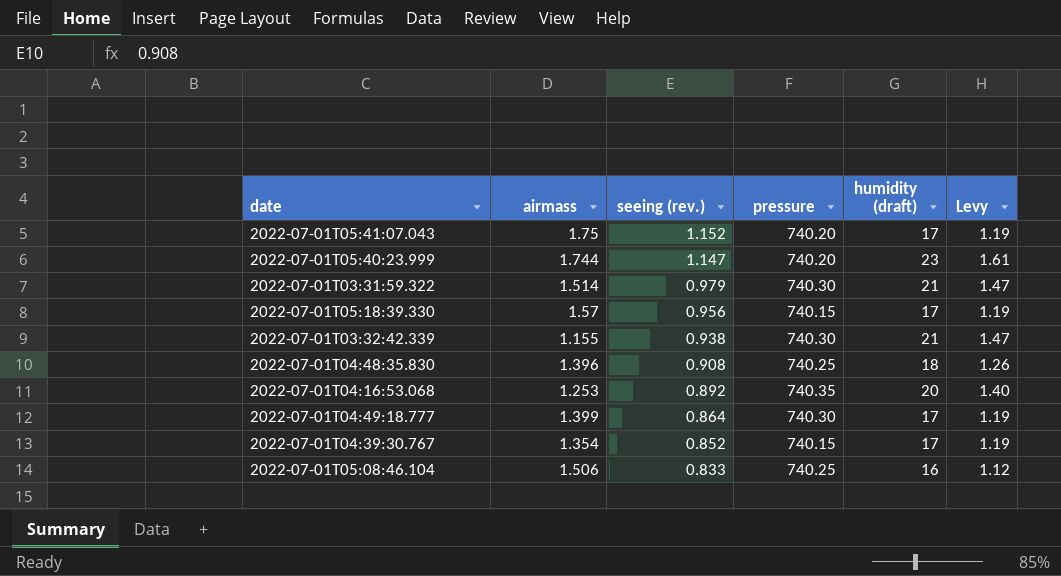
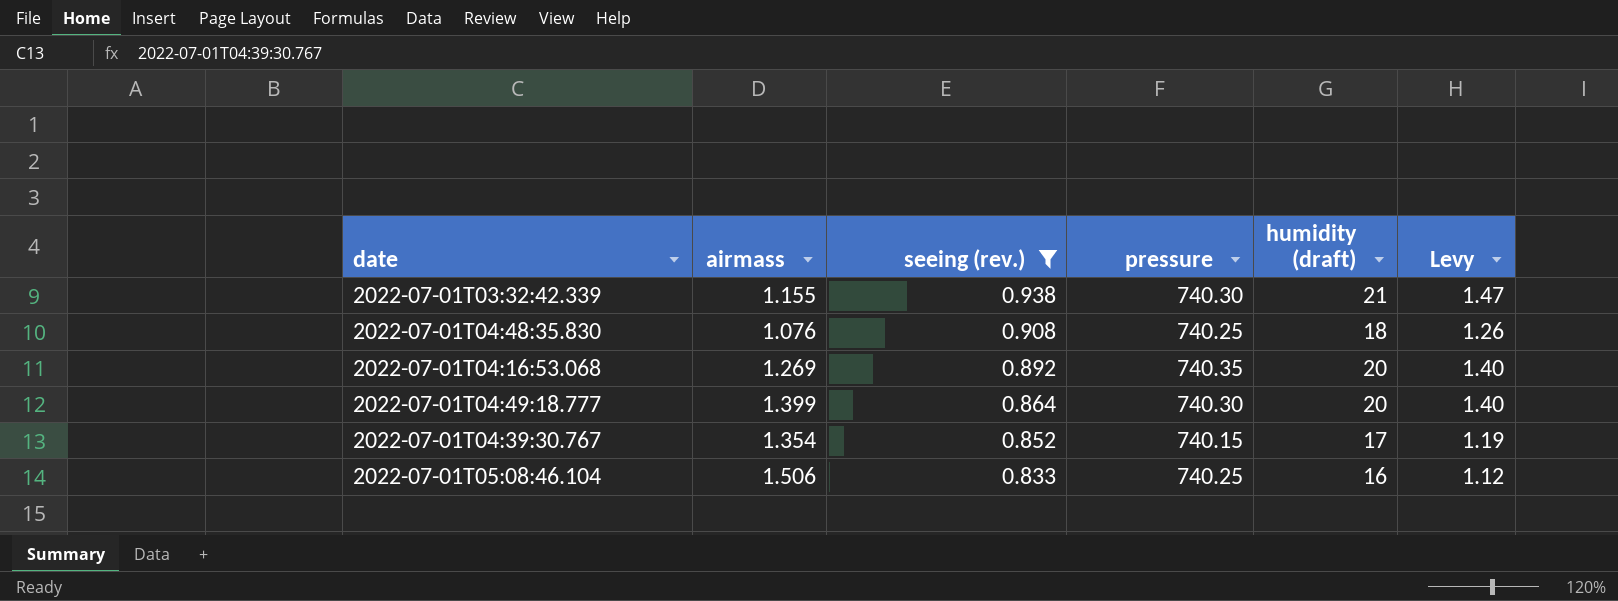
filter: none -> seeing (rev.) <= 0.938
2022-07-01T04:48:35.830 | airmass: 1.396 -> 1.076
2022-07-01T04:16:53.068 | airmass: 1.253 -> 1.269
2022-07-01T04:49:18.777 | humidity (draft): 17 -> 20
2022-07-01T04:49:18.777 | Levy: 1.19 -> 1.40

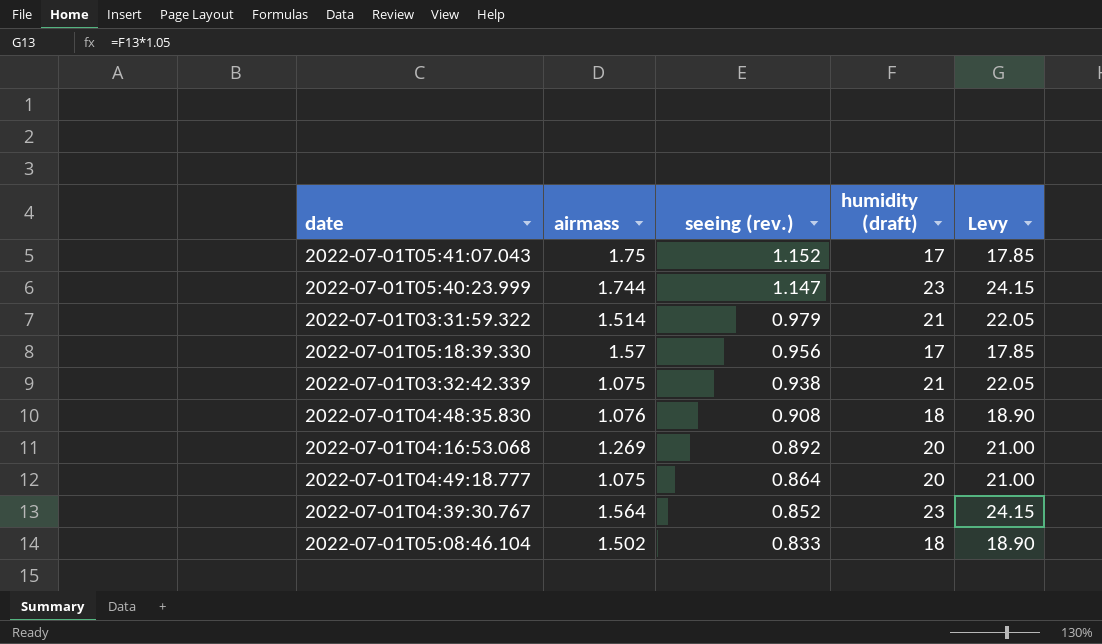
filter: seeing (rev.) <= 0.938 -> none
column pressure | position: 4 -> none
column Levy | formula: [humidity (draft)] * 0.07 -> [humidity (draft)] * 1.05
2022-07-01T03:32:42.339 | airmass: 1.155 -> 1.075
2022-07-01T04:49:18.777 | airmass: 1.399 -> 1.075
2022-07-01T04:39:30.767 | airmass: 1.354 -> 1.564
2022-07-01T04:39:30.767 | humidity (draft): 17 -> 23
2022-07-01T05:08:46.104 | airmass: 1.506 -> 1.502
2022-07-01T05:08:46.104 | humidity (draft): 16 -> 18

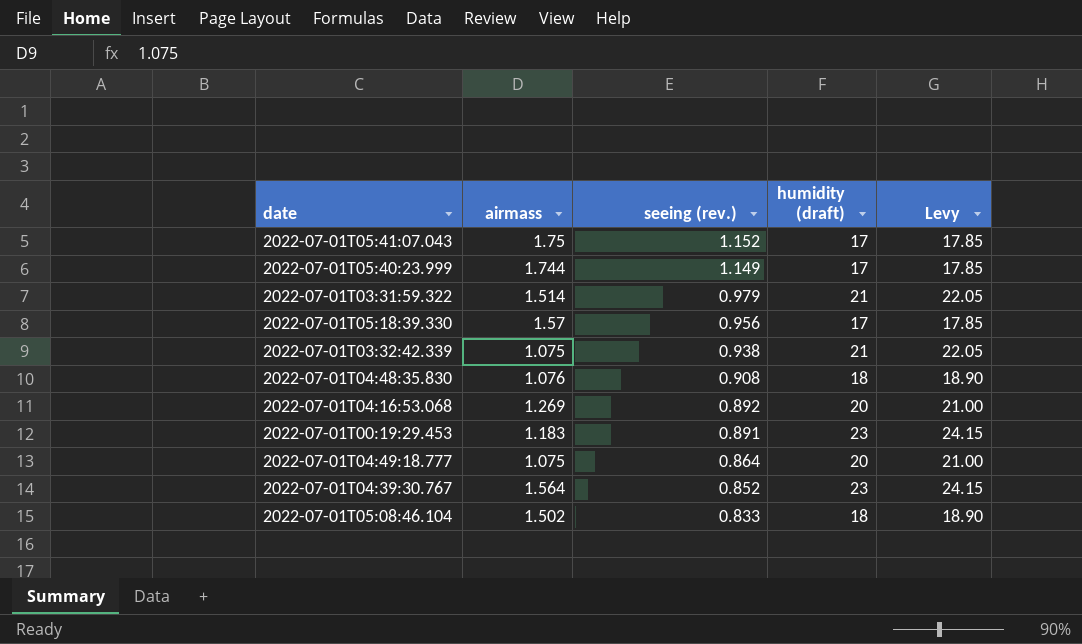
2022-07-01T05:40:23.999 | seeing (rev.): 1.147 -> 1.149
2022-07-01T05:40:23.999 | humidity (draft): 23 -> 17
2022-07-01T05:40:23.999 | Levy: 24.15 -> 17.85
row 2022-07-01T00:19:29.453: none -> 1.183 | 0.891 | 23 | 24.15

